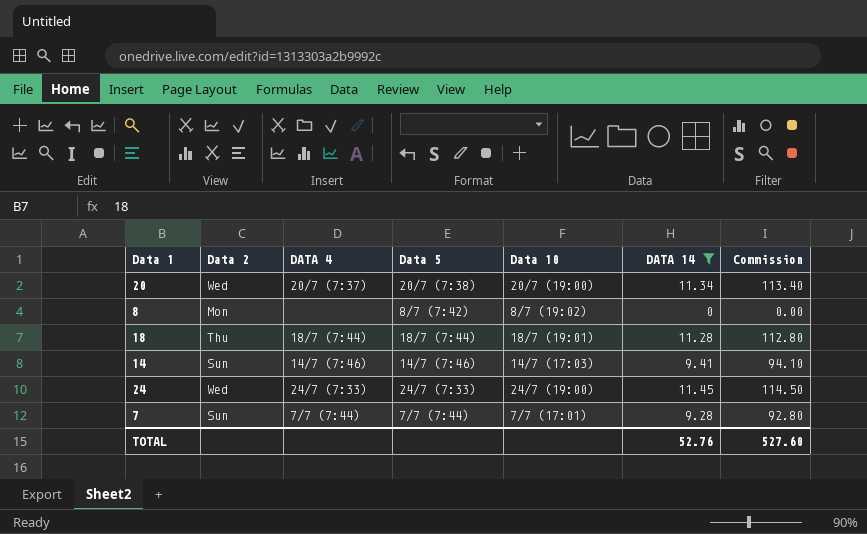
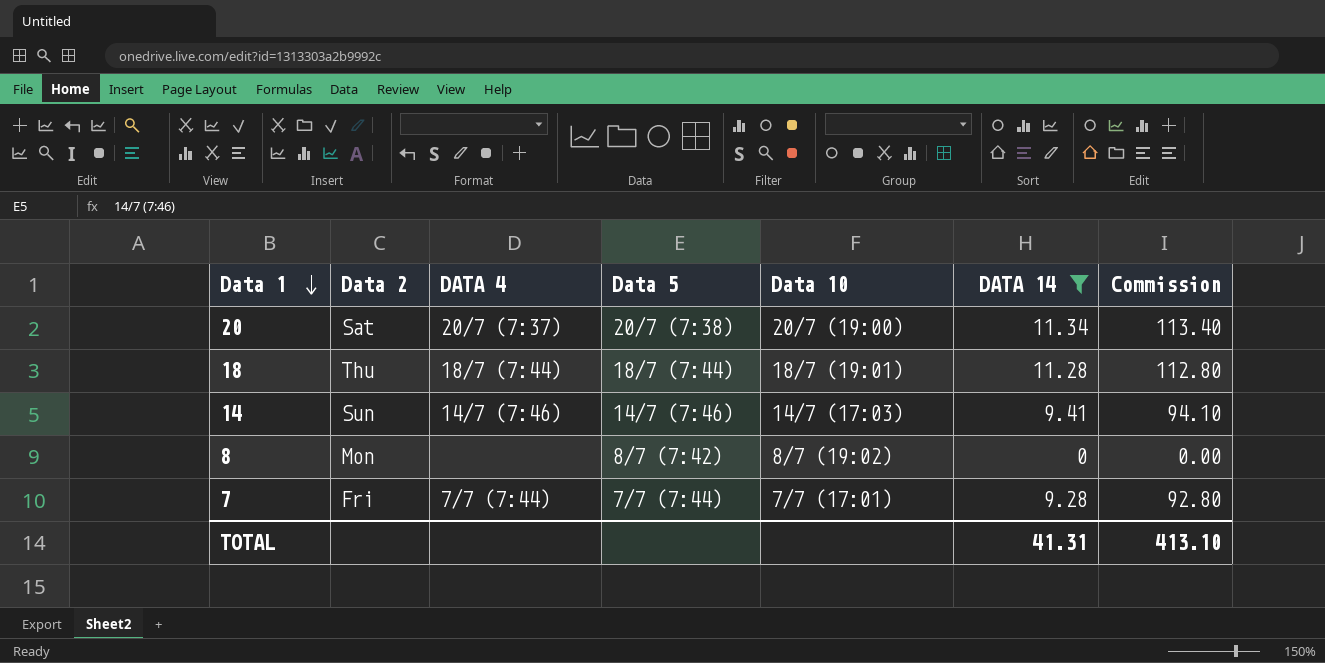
row order: none -> Data 1 descending
row 24: Wed | 24/7 (7:33) | 24/7 (7:33) | 24/7 (19:00) | 11.45 | 114.50 -> none
20 | Data 2: Wed -> Sat
7 | Data 2: Sun -> Fri
TOTAL | DATA 14: 52.76 -> 41.31
TOTAL | Commission: 527.60 -> 413.10

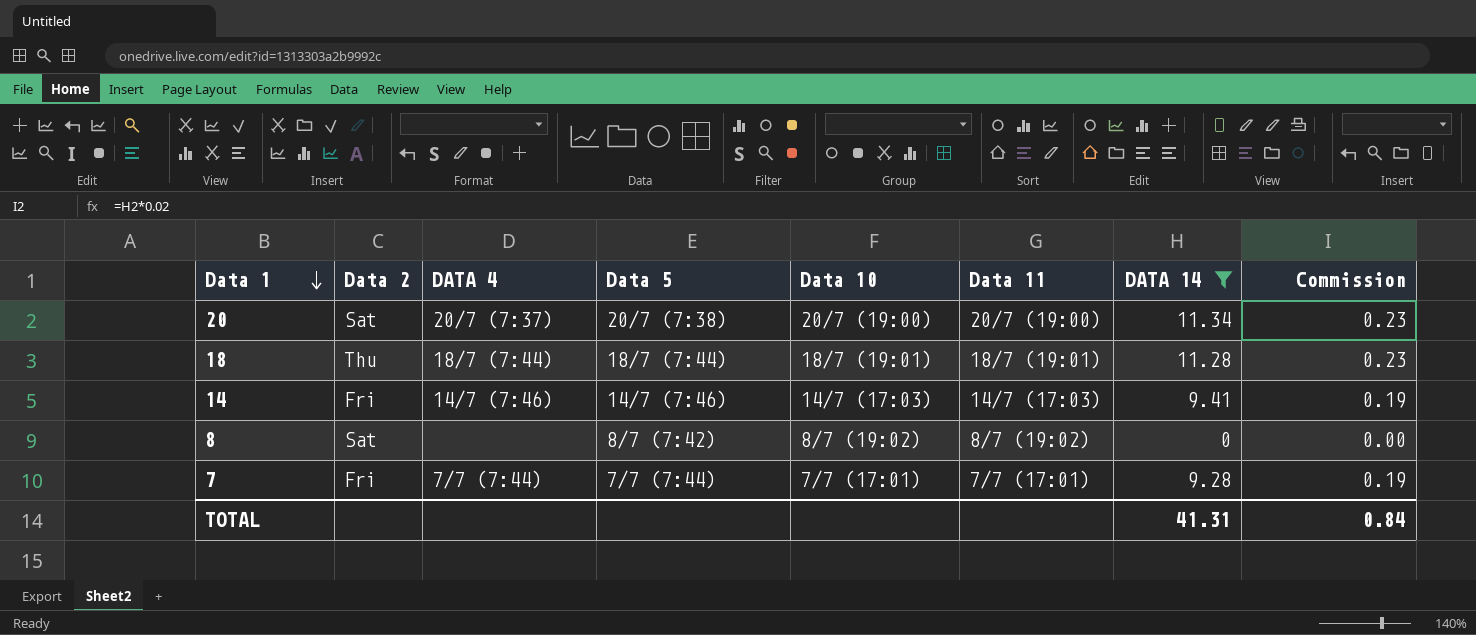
column Data 11 | position: none -> 6
column Commission | formula: [DATA 14] * 10 -> [DATA 14] * 0.02
14 | Data 2: Sun -> Fri
8 | Data 2: Mon -> Sat
TOTAL | Commission: 413.10 -> 0.84

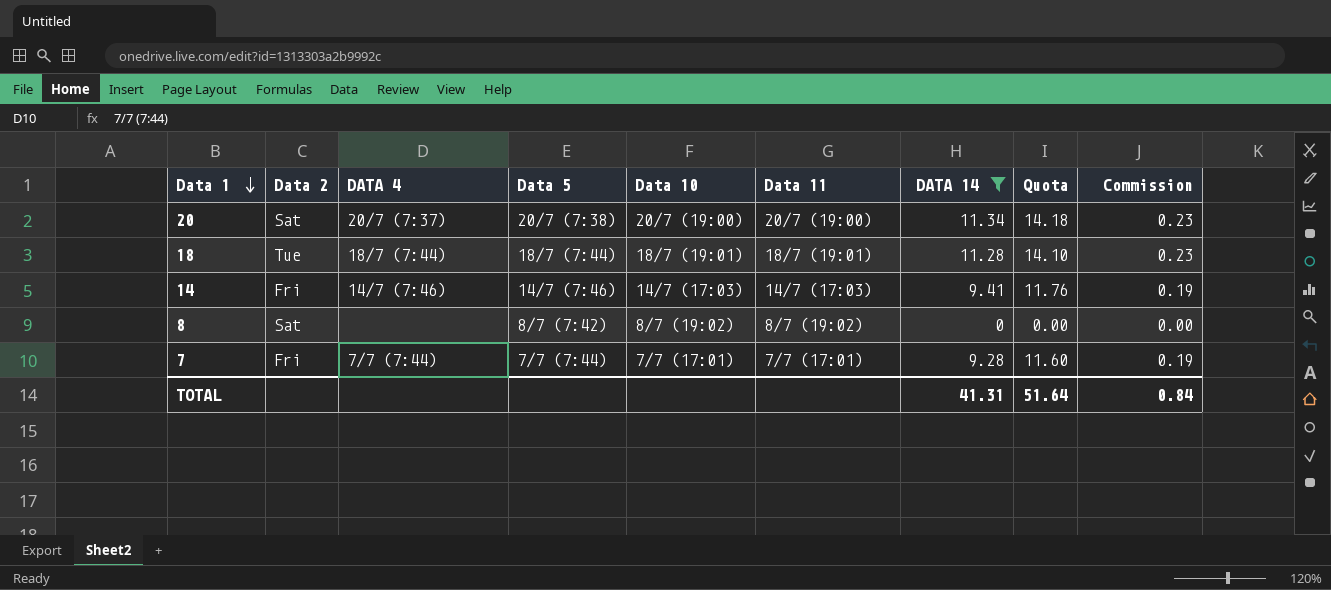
column Quota | formula: none -> [DATA 14] * 1.25
18 | Data 2: Thu -> Tue

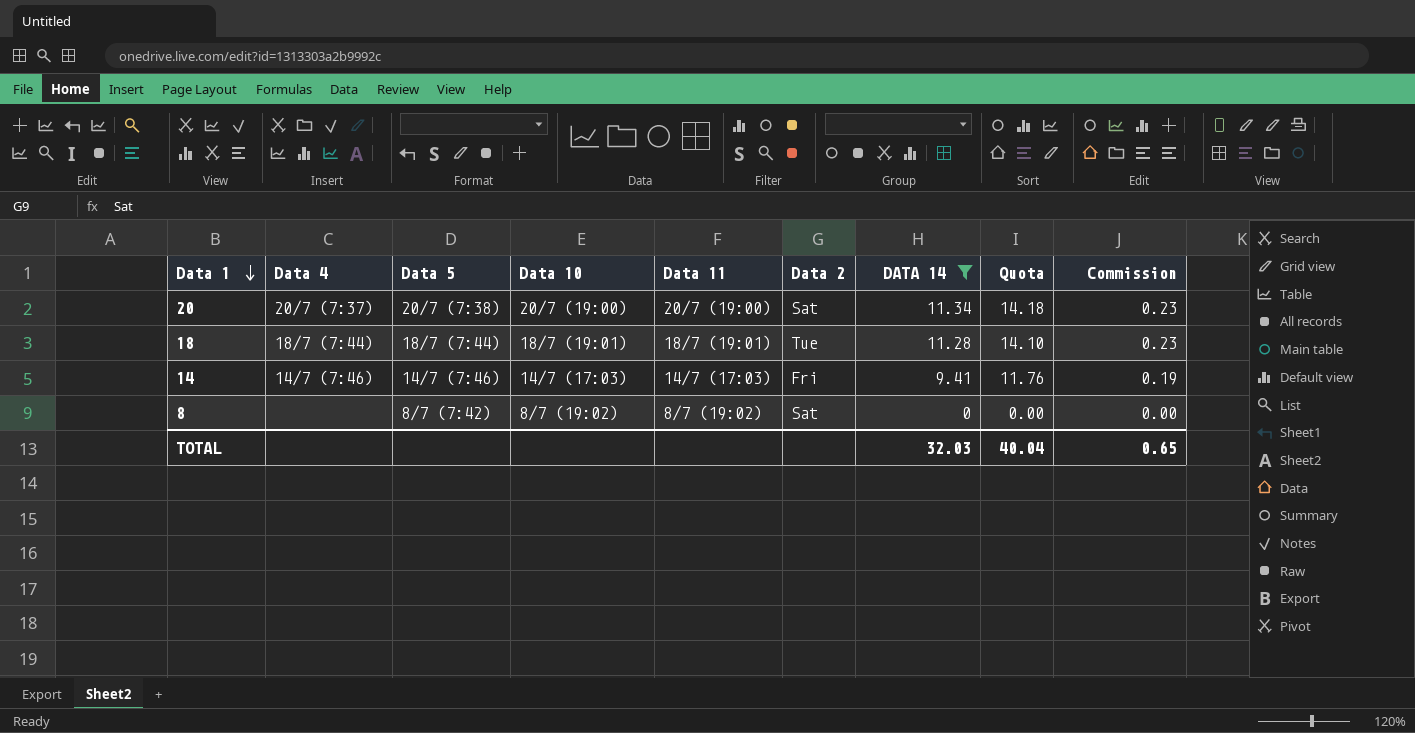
column name: DATA 4 -> Data 4
column Data 2 | position: 2 -> 6
row 7: Fri | 7/7 (7:44) | 7/7 (7:44) | 7/7 (17:01) | 7/7 (17:01) | 9.28 | 11.60 | 0.19 -> none
TOTAL | DATA 14: 41.31 -> 32.03
TOTAL | Quota: 51.64 -> 40.04
TOTAL | Commission: 0.84 -> 0.65

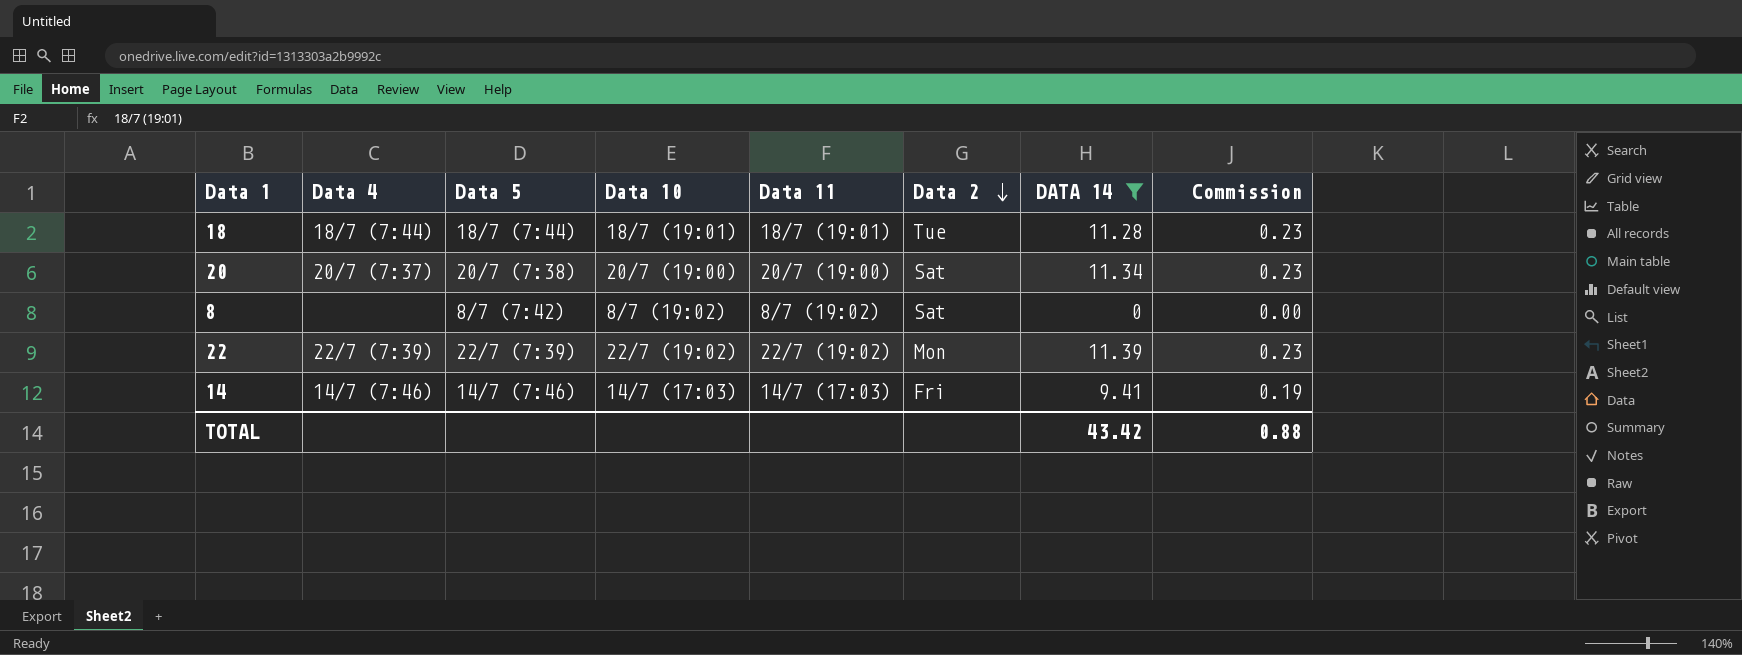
row order: Data 1 descending -> Data 2 descending
column Quota | formula: [DATA 14] * 1.25 -> none
row 22: none -> 22/7 (7:39) | 22/7 (7:39) | 22/7 (19:02) | 22/7 (19:02) | Mon | 11.39 | 0.23
TOTAL | DATA 14: 32.03 -> 43.42
TOTAL | Commission: 0.65 -> 0.88

